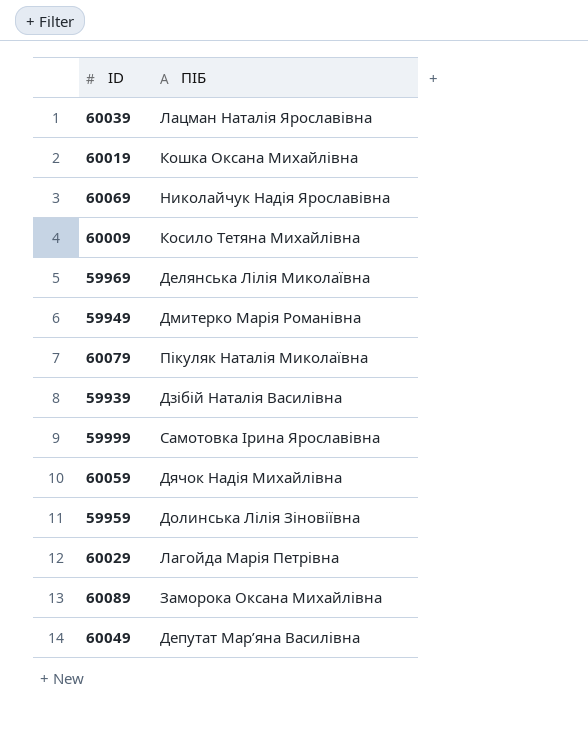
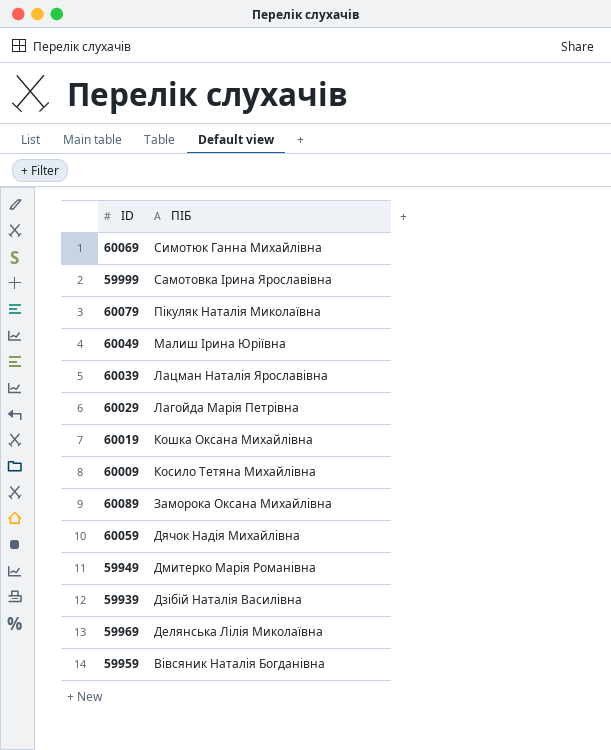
row order: none -> ПІБ descending
60069 | ПІБ: Николайчук Надія Ярославівна -> Симотюк Ганна Михайлівна
60049 | ПІБ: Депутат Мар’яна Василівна -> Малиш Ірина Юріївна
59959 | ПІБ: Долинська Лілія Зіновіївна -> Вівсяник Наталія Богданівна

